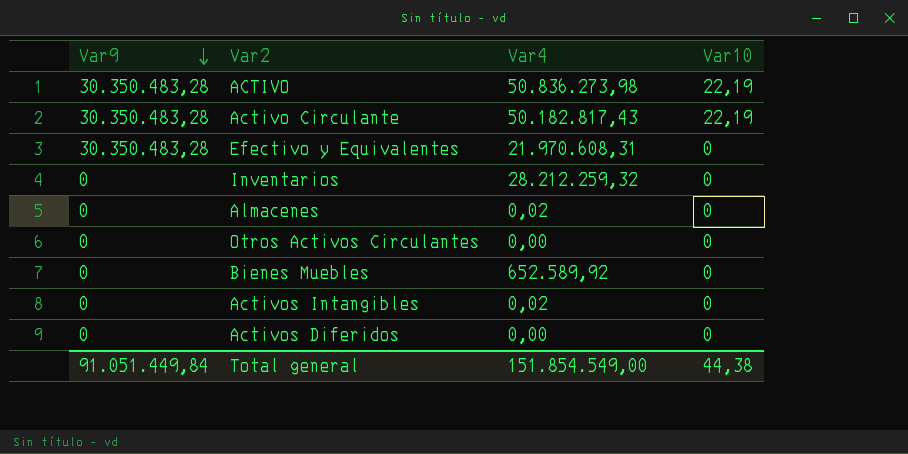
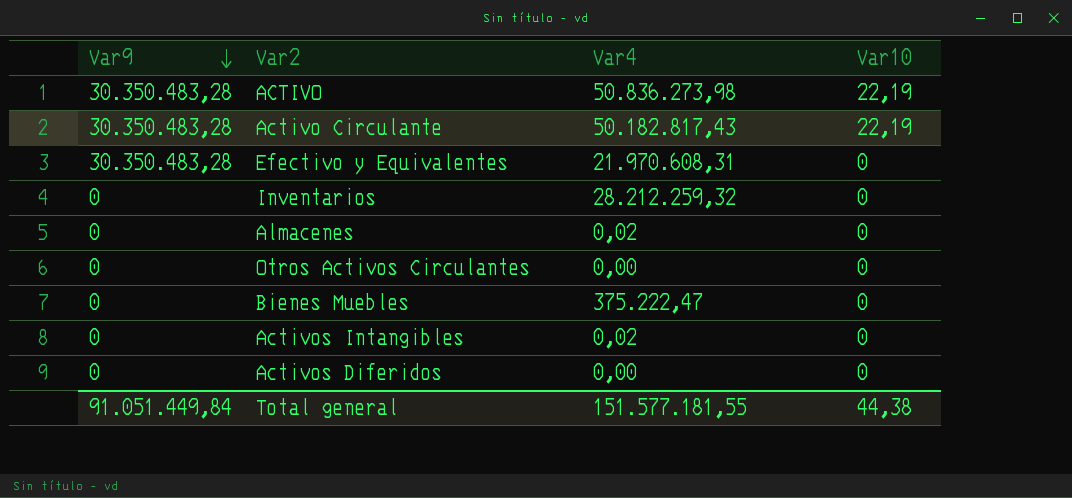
Bienes Muebles | Var4: 652.589,92 -> 375.222,47
Total general | Var4: 151.854.549,00 -> 151.577.181,55

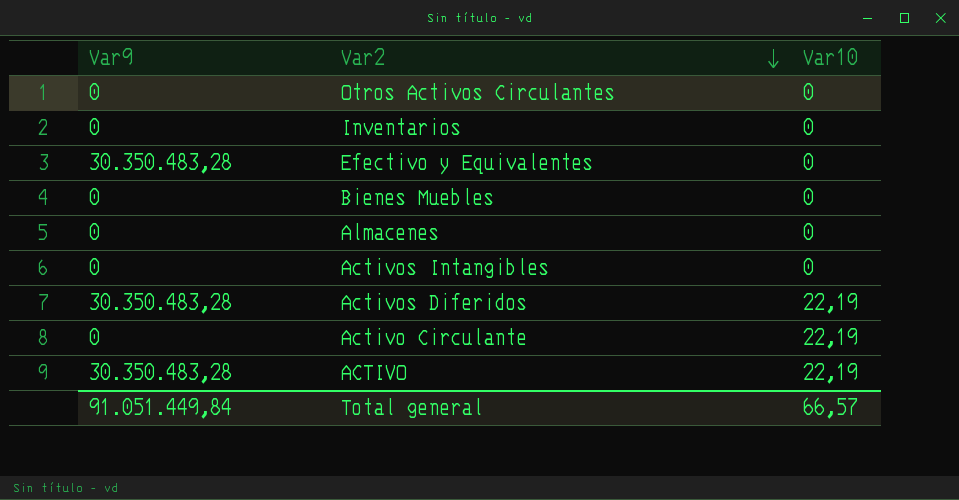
row order: Var9 descending -> Var2 descending
column Var4 | position: 3 -> none
Activos Diferidos | Var9: 0 -> 30.350.483,28
Activos Diferidos | Var10: 0 -> 22,19
Activo Circulante | Var9: 30.350.483,28 -> 0
Total general | Var10: 44,38 -> 66,57

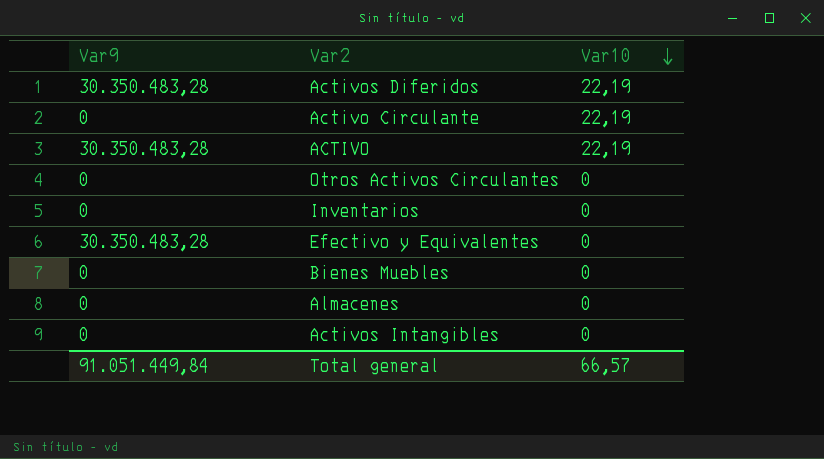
row order: Var2 descending -> Var10 descending

